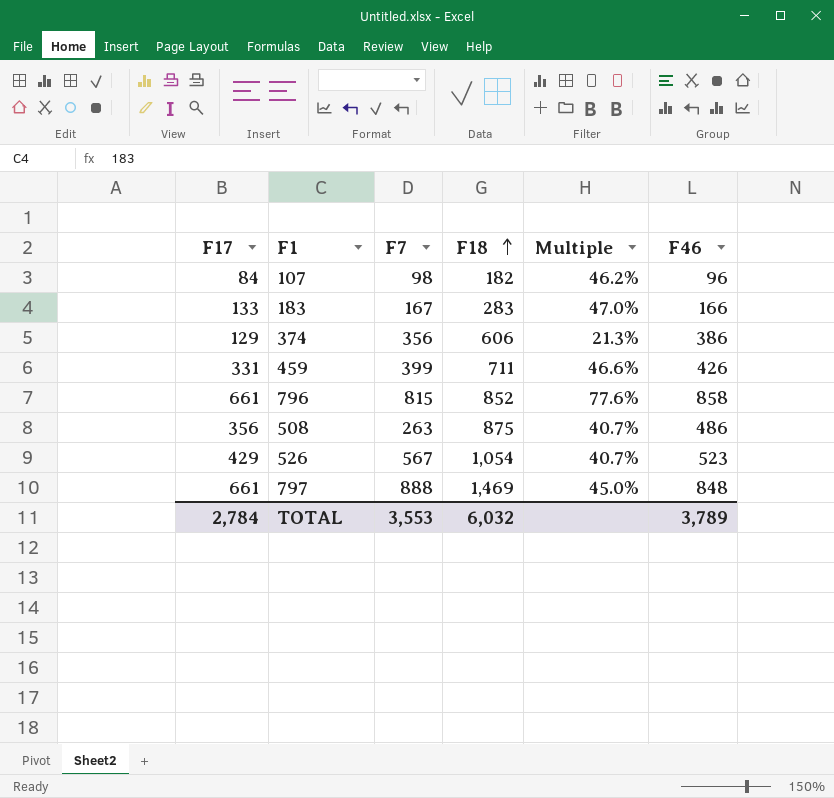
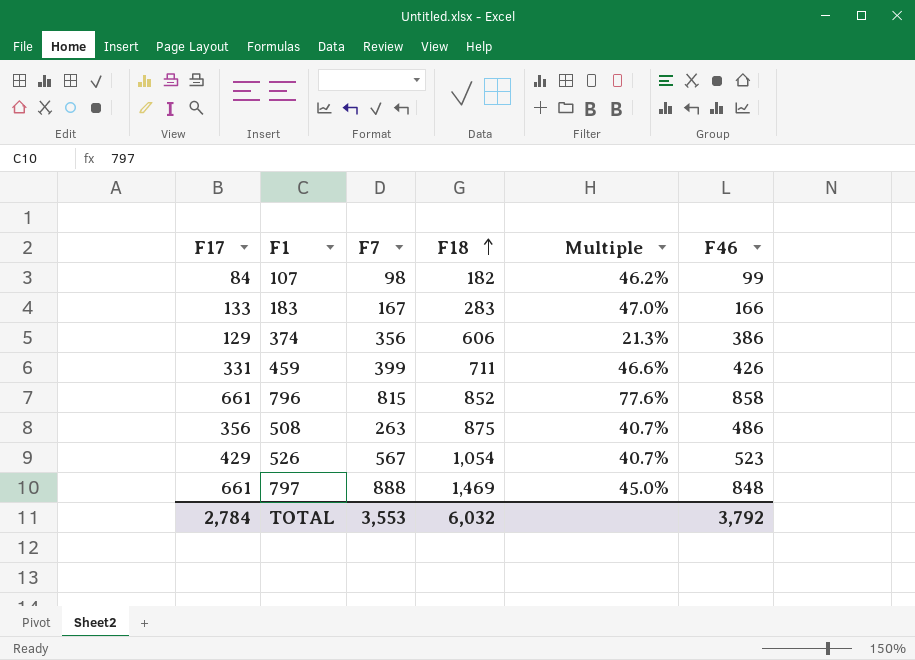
107 | F46: 96 -> 99
TOTAL | F46: 3,789 -> 3,792

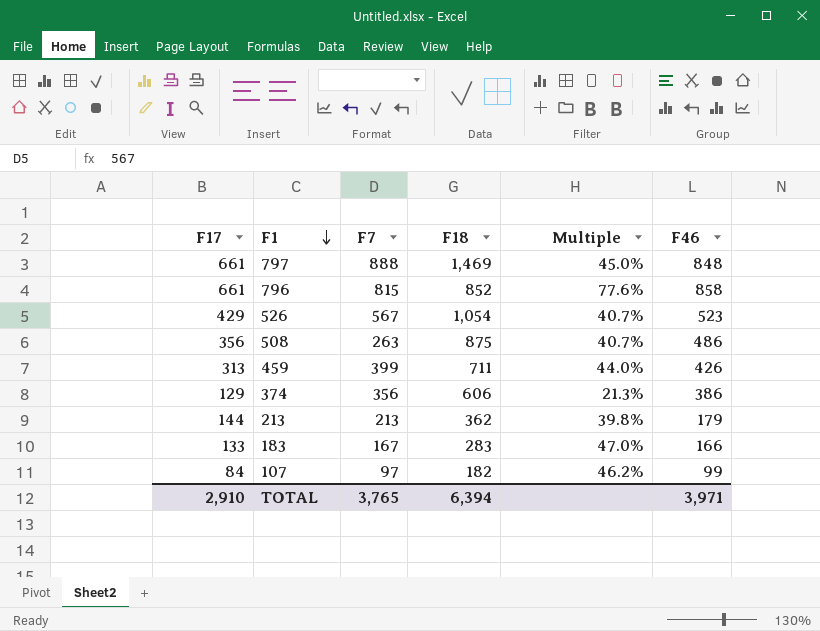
row order: F18 ascending -> F1 descending
459 | F17: 331 -> 313
459 | Multiple: 46.6% -> 44.0%
row 213: none -> 144 | 213 | 362 | 39.8% | 179
107 | F7: 98 -> 97
TOTAL | F17: 2,784 -> 2,910
TOTAL | F7: 3,553 -> 3,765
TOTAL | F18: 6,032 -> 6,394
TOTAL | F46: 3,792 -> 3,971

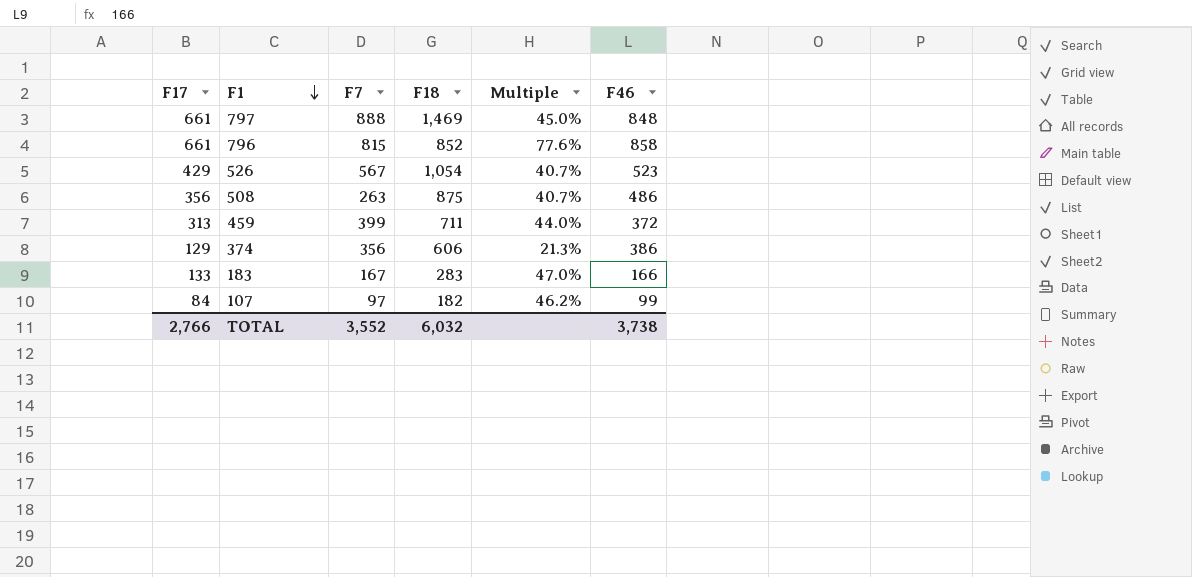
row 213: 144 | 213 | 362 | 39.8% | 179 -> none
459 | F46: 426 -> 372
TOTAL | F17: 2,910 -> 2,766
TOTAL | F7: 3,765 -> 3,552
TOTAL | F18: 6,394 -> 6,032
TOTAL | F46: 3,971 -> 3,738

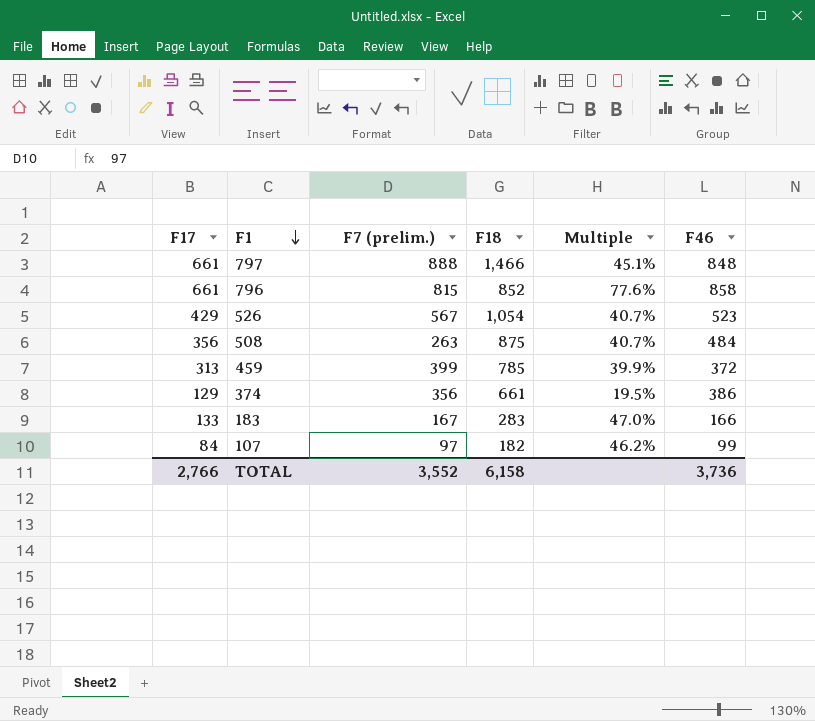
column name: F7 -> F7 (prelim.)
797 | F18: 1,469 -> 1,466
797 | Multiple: 45.0% -> 45.1%
508 | F46: 486 -> 484
459 | F18: 711 -> 785
459 | Multiple: 44.0% -> 39.9%
374 | F18: 606 -> 661
374 | Multiple: 21.3% -> 19.5%
TOTAL | F18: 6,032 -> 6,158
TOTAL | F46: 3,738 -> 3,736

